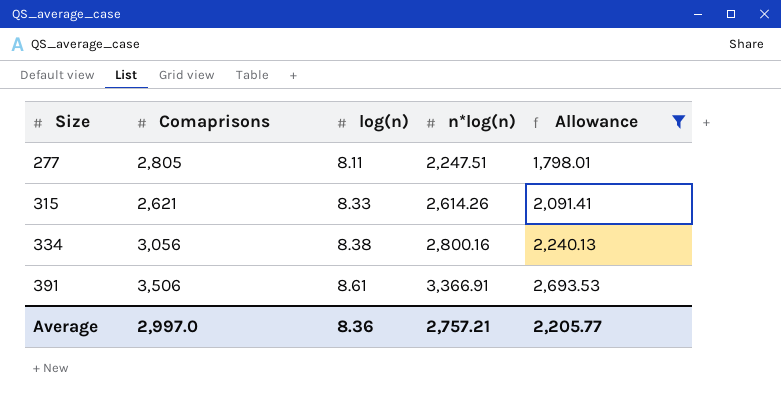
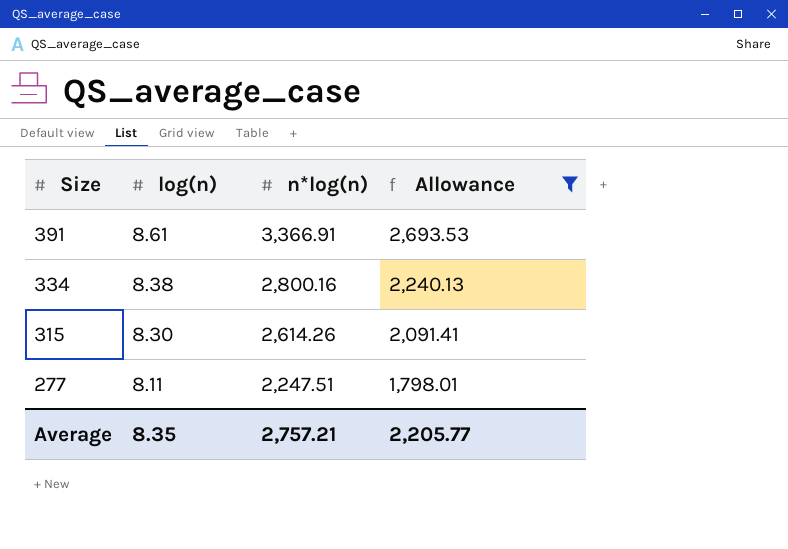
row order: Size ascending -> Size descending
column Comaprisons | position: 2 -> none
315 | log(n): 8.33 -> 8.30
Average | log(n): 8.36 -> 8.35

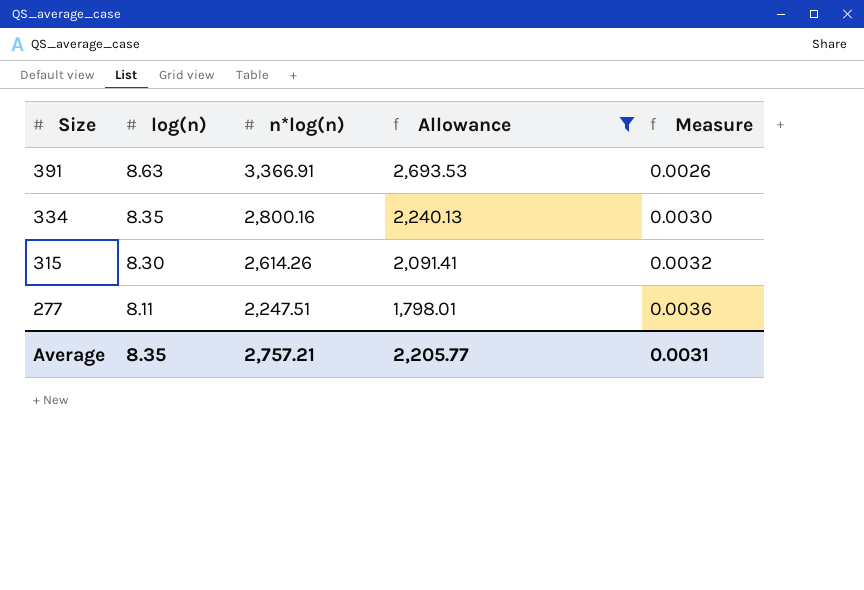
column Measure | formula: none -> [log(n)] / [n*log(n)]
391 | log(n): 8.61 -> 8.63
334 | log(n): 8.38 -> 8.35

